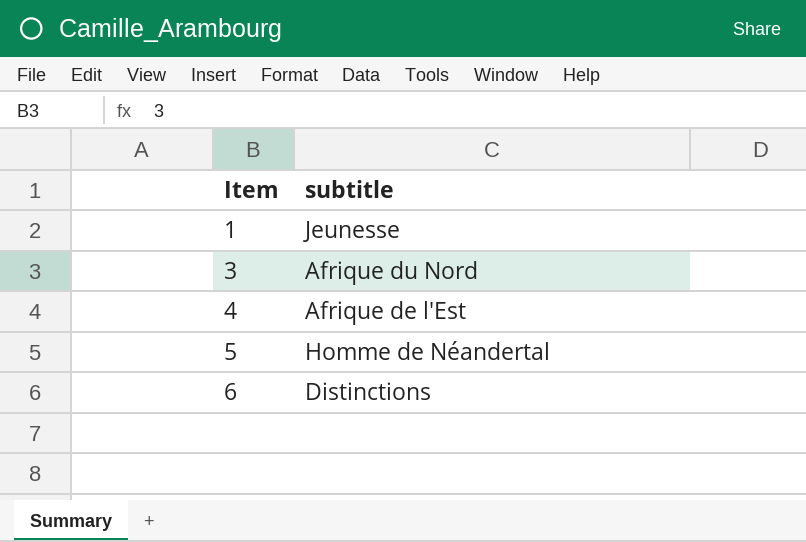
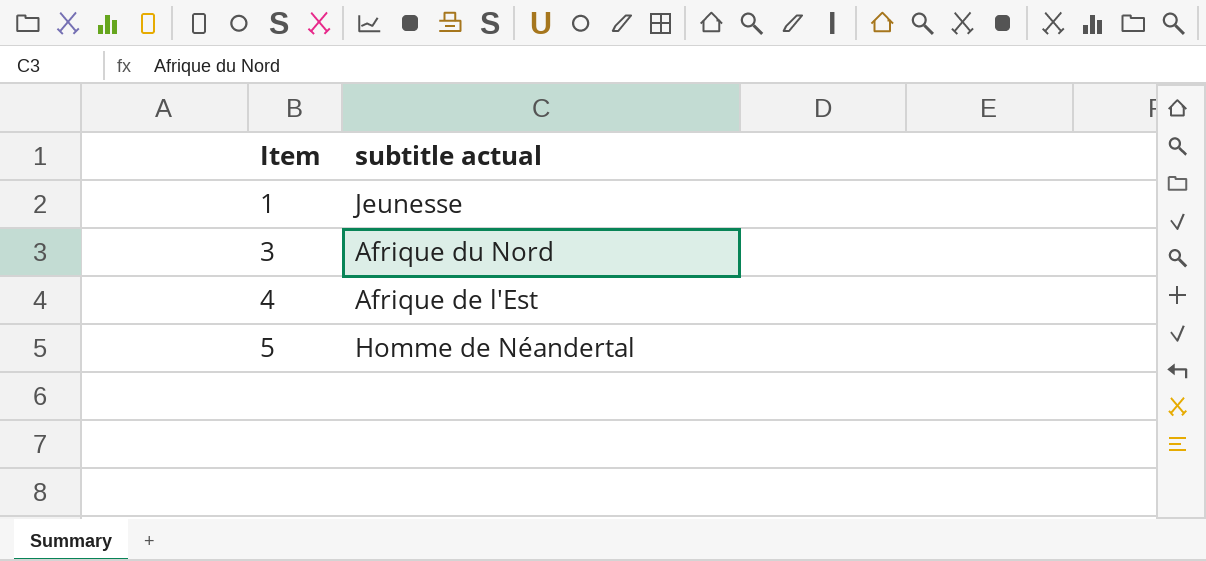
column name: subtitle -> subtitle actual
row 6: Distinctions -> none

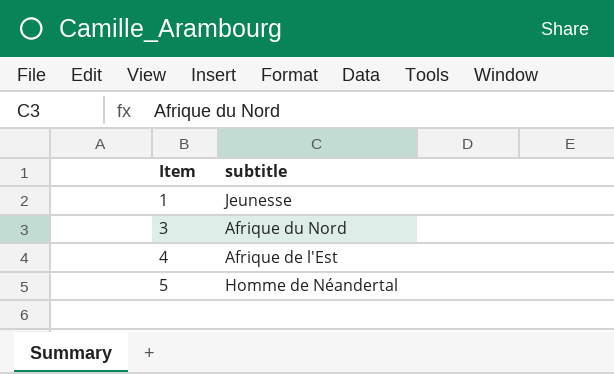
column name: subtitle actual -> subtitle

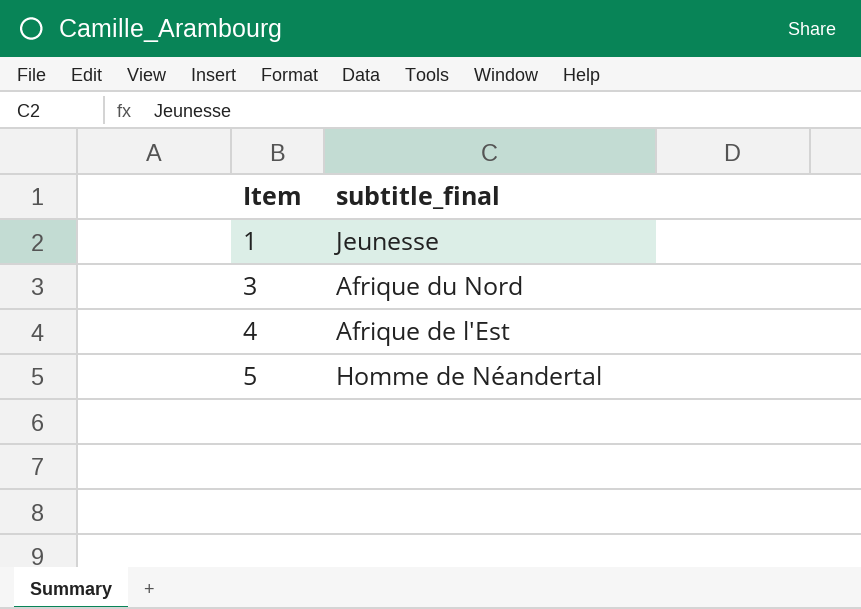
column name: subtitle -> subtitle_final

